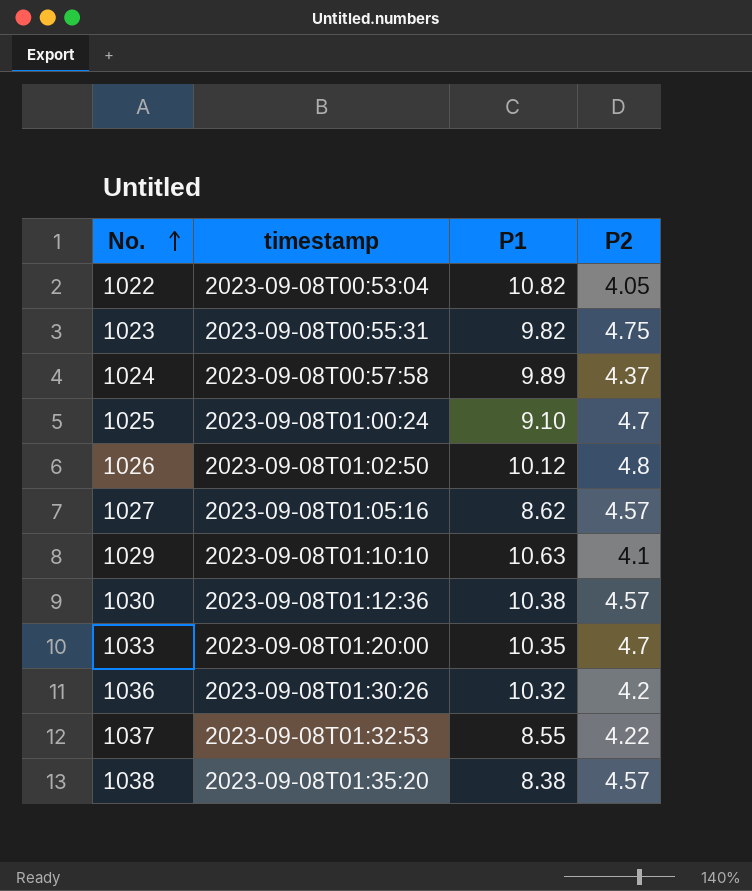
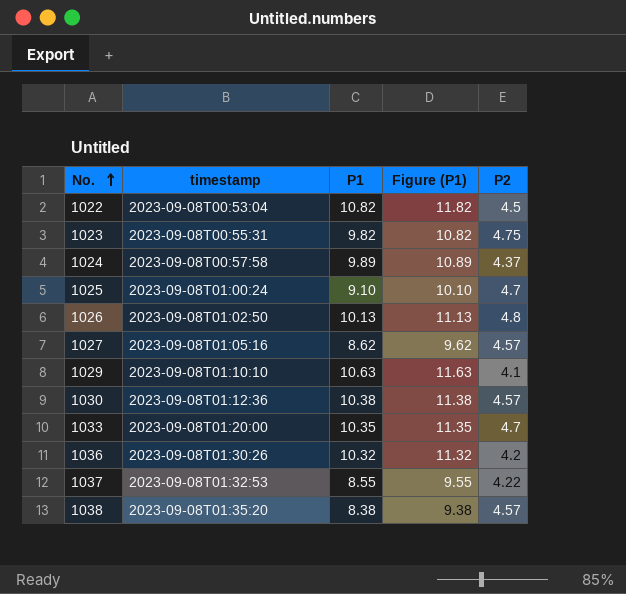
column Figure (P1) | formula: none -> [P1] + 1
1022 | P2: 4.05 -> 4.5
1026 | P1: 10.12 -> 10.13

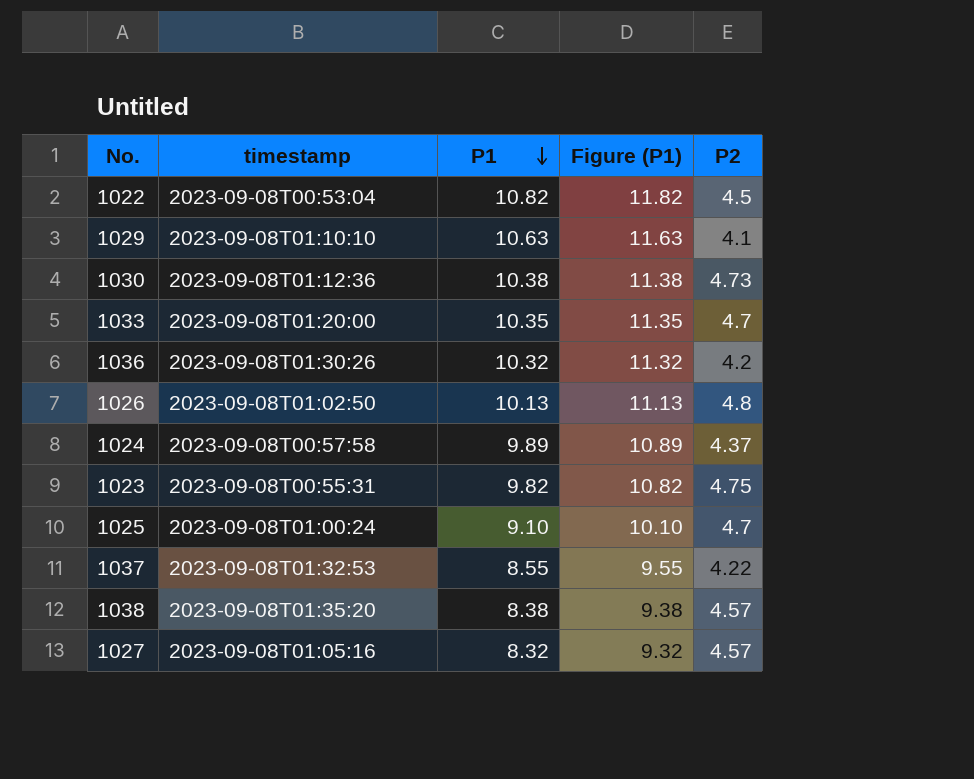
row order: No. ascending -> P1 descending
1030 | P2: 4.57 -> 4.73
1027 | P1: 8.62 -> 8.32
1027 | Figure (P1): 9.62 -> 9.32

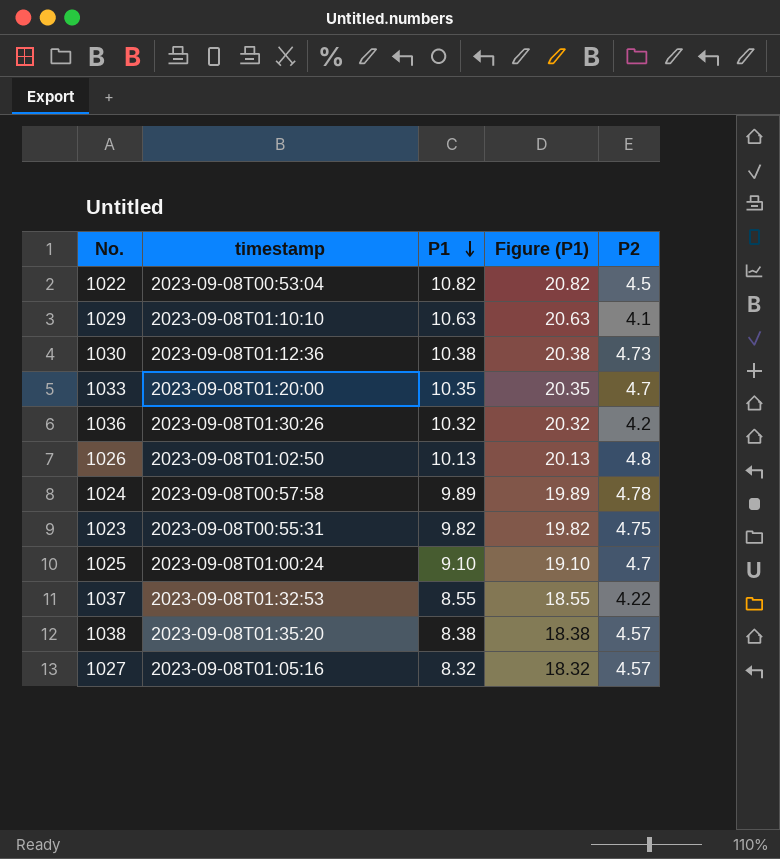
column Figure (P1) | formula: [P1] + 1 -> [P1] + 10
1024 | P2: 4.37 -> 4.78

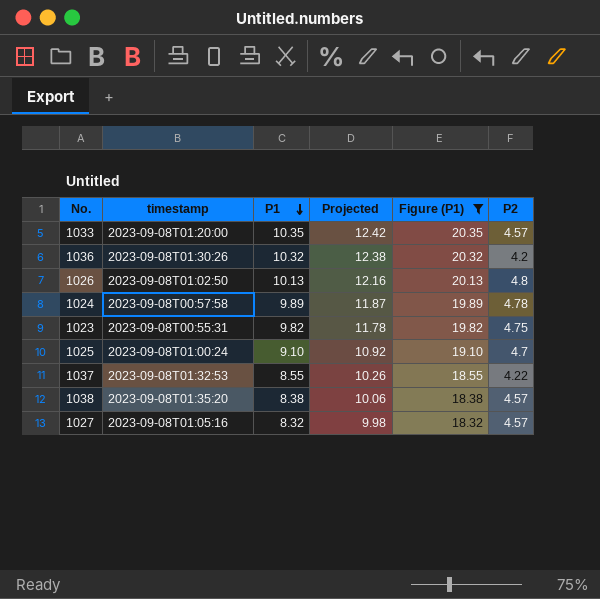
filter: none -> Figure (P1) <= 20.35
column Projected | formula: none -> [P1] * 1.2
1033 | P2: 4.7 -> 4.57

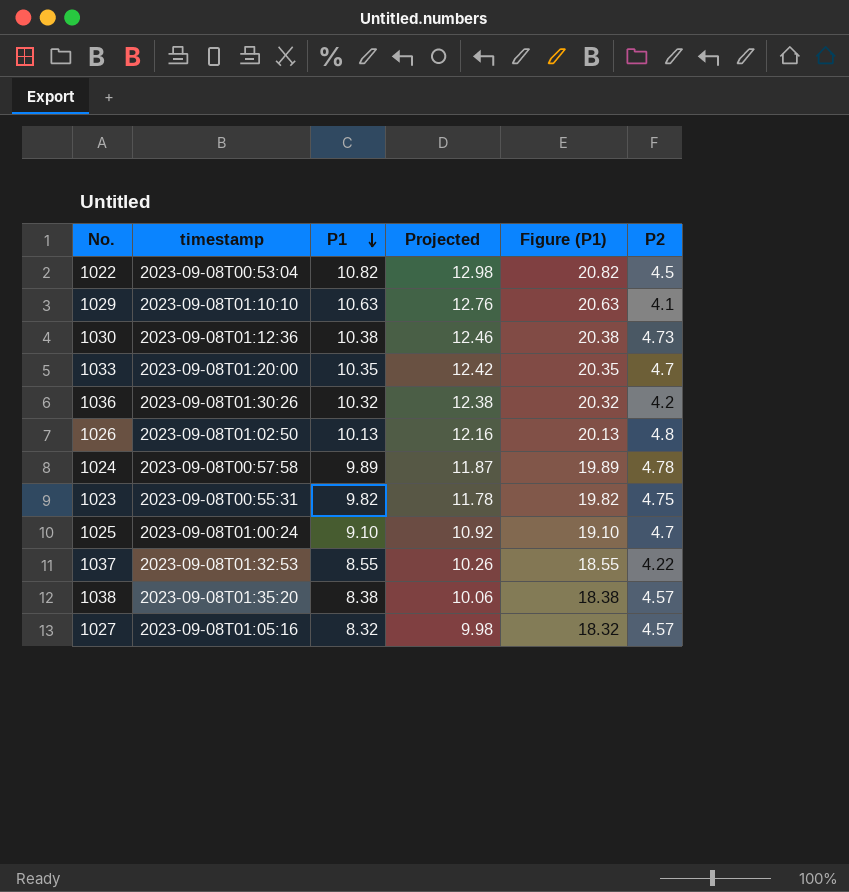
filter: Figure (P1) <= 20.35 -> none
1033 | P2: 4.57 -> 4.7

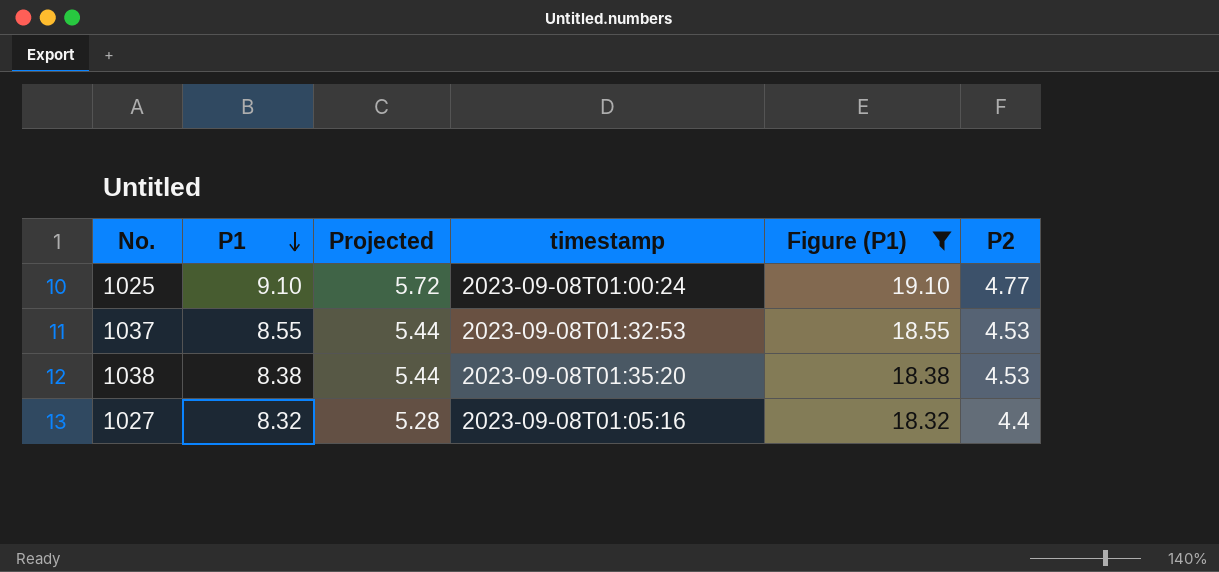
filter: none -> Figure (P1) <= 19.10
column Projected | formula: [P1] * 1.2 -> [P2] * 1.2
column timestamp | position: 2 -> 4
1025 | P2: 4.7 -> 4.77
1037 | P2: 4.22 -> 4.53
1038 | P2: 4.57 -> 4.53
1027 | P2: 4.57 -> 4.4

